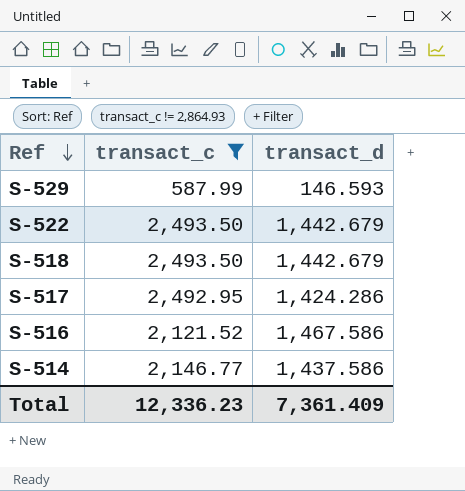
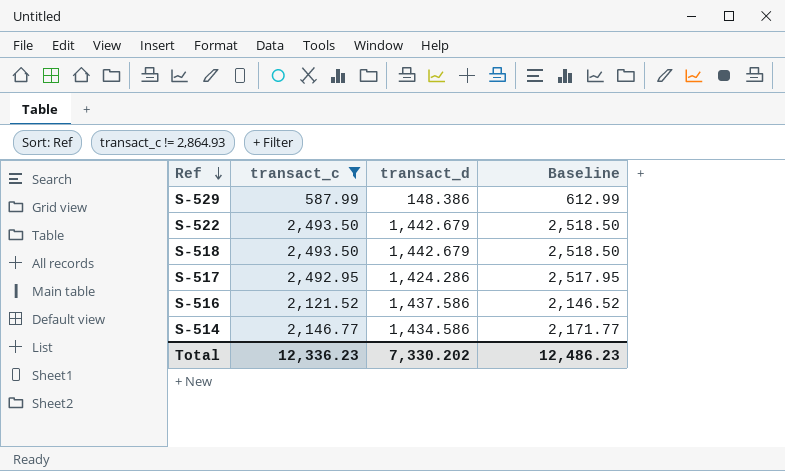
column Baseline | formula: none -> [transact_c] + 25
S-529 | transact_d: 146.593 -> 148.386
S-516 | transact_d: 1,467.586 -> 1,437.586
S-514 | transact_d: 1,437.586 -> 1,434.586
Total | transact_d: 7,361.409 -> 7,330.202

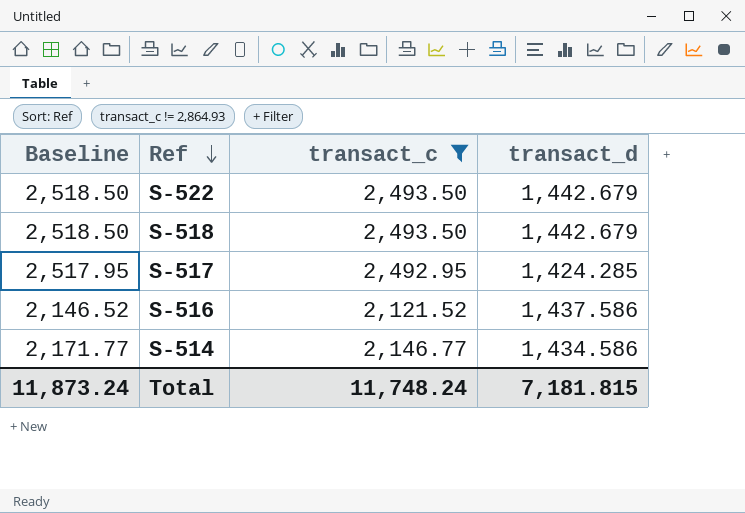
column Baseline | position: 4 -> 1
row S-529: 587.99 | 148.386 | 612.99 -> none
S-517 | transact_d: 1,424.286 -> 1,424.285
Total | Baseline: 12,486.23 -> 11,873.24
Total | transact_c: 12,336.23 -> 11,748.24
Total | transact_d: 7,330.202 -> 7,181.815

